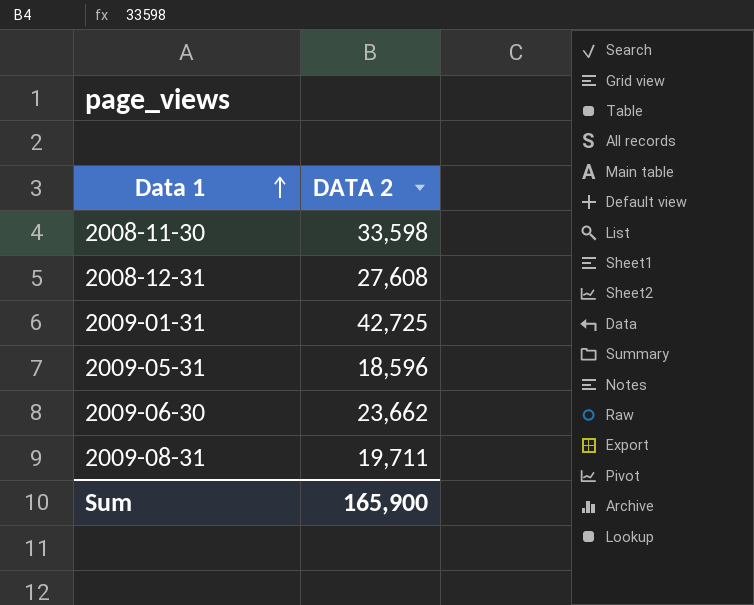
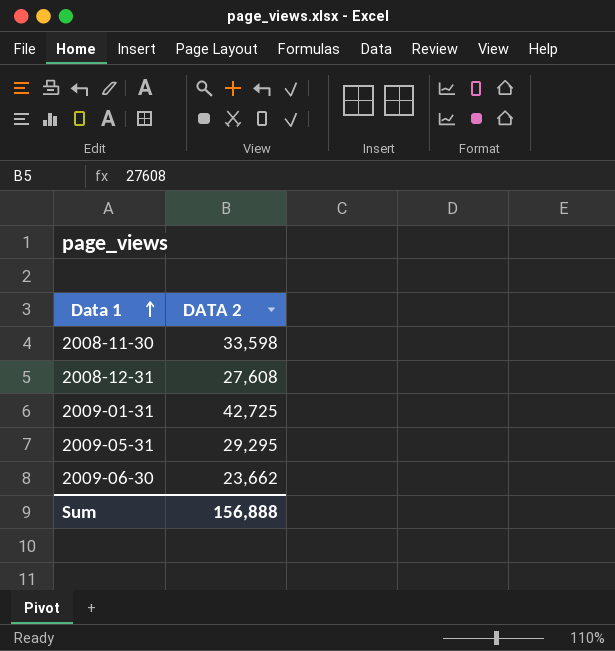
row 2009-08-31: 19,711 -> none
2009-05-31 | DATA 2: 18,596 -> 29,295
Sum | DATA 2: 165,900 -> 156,888

